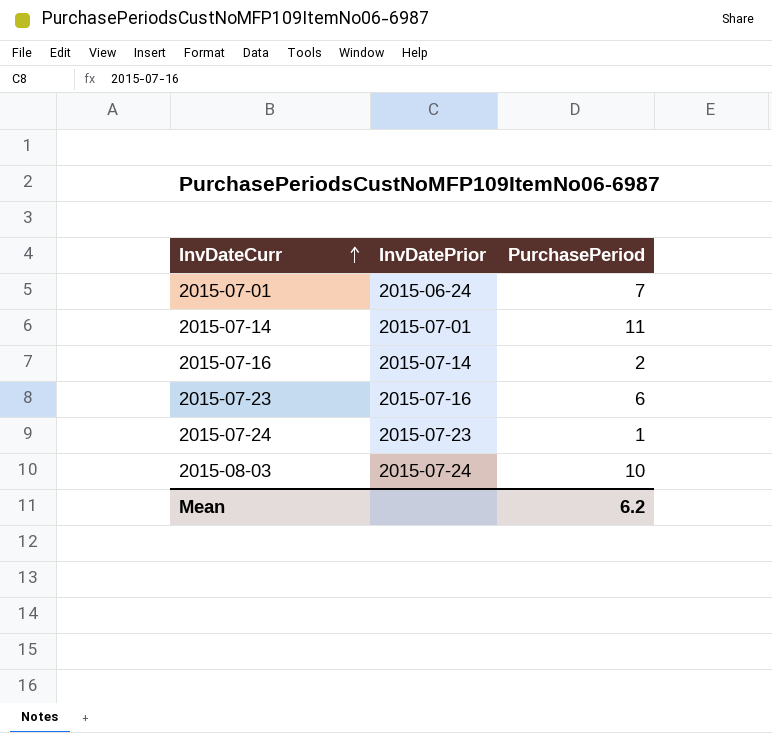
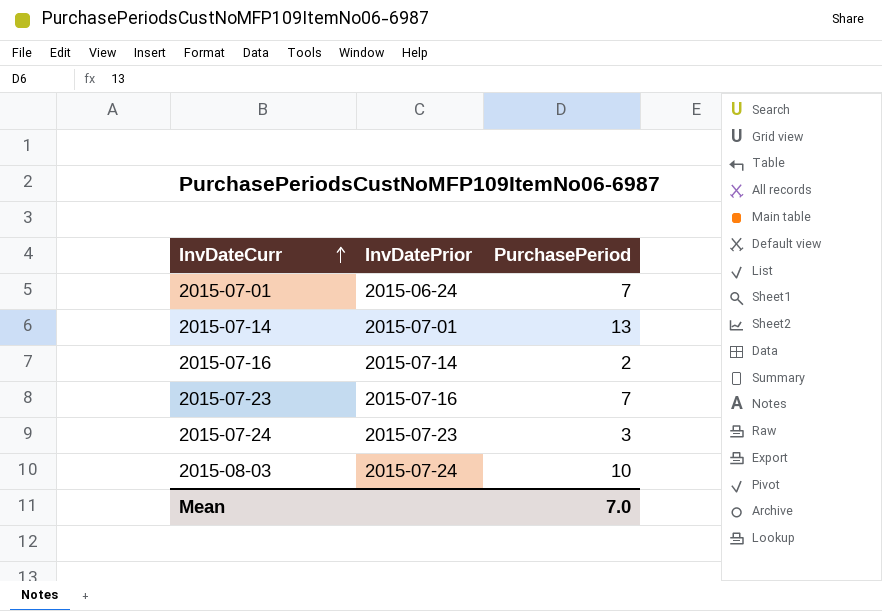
2015-07-14 | PurchasePeriod: 11 -> 13
2015-07-23 | PurchasePeriod: 6 -> 7
2015-07-24 | PurchasePeriod: 1 -> 3
Mean | PurchasePeriod: 6.2 -> 7.0

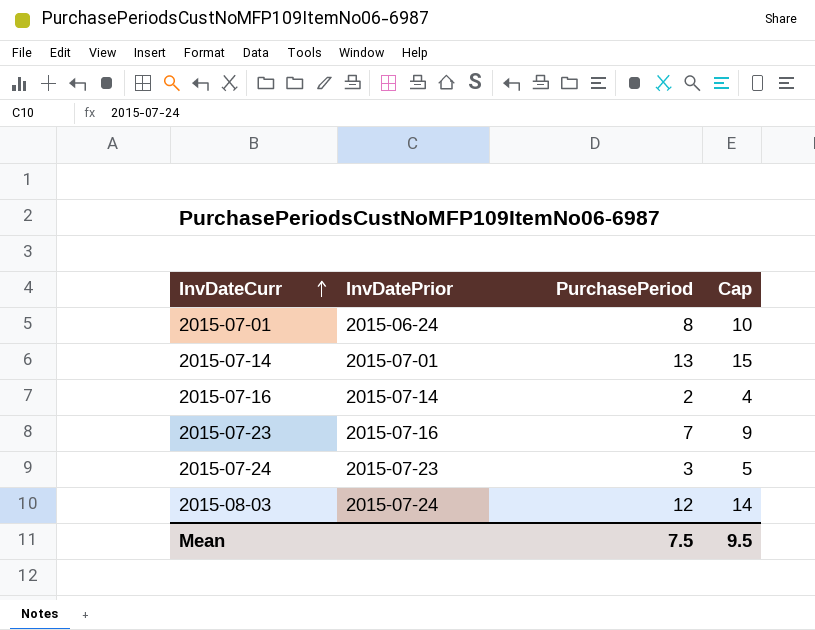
column Cap | formula: none -> [PurchasePeriod] + 2
2015-07-01 | PurchasePeriod: 7 -> 8
2015-08-03 | PurchasePeriod: 10 -> 12
Mean | PurchasePeriod: 7.0 -> 7.5

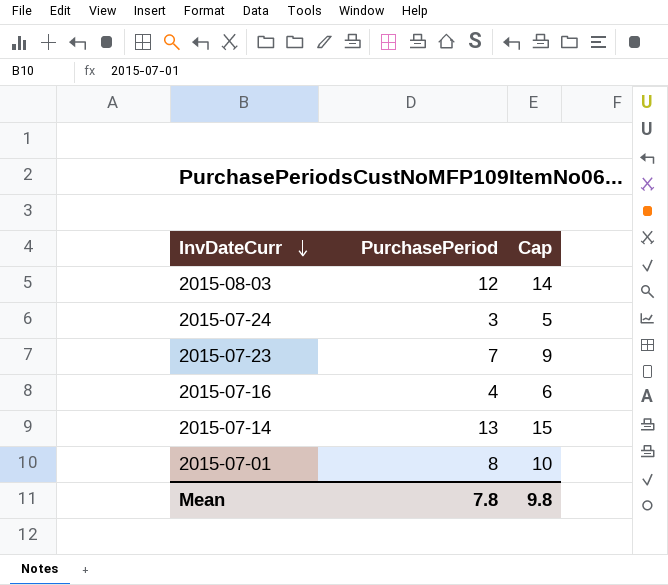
row order: InvDateCurr ascending -> InvDateCurr descending
column InvDatePrior | position: 2 -> none
2015-07-16 | PurchasePeriod: 2 -> 4
2015-07-16 | Cap: 4 -> 6
Mean | PurchasePeriod: 7.5 -> 7.8
Mean | Cap: 9.5 -> 9.8

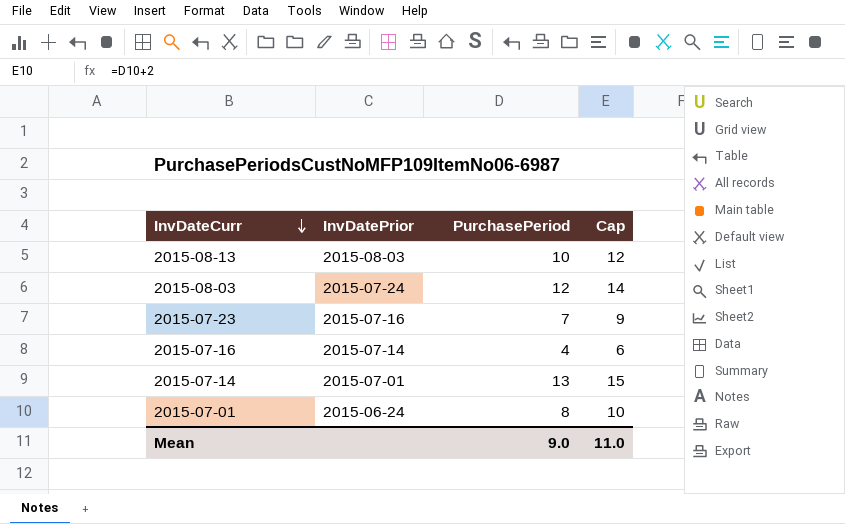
column InvDatePrior | position: none -> 2
row 2015-07-24: 3 | 5 -> none
row 2015-08-13: none -> 2015-08-03 | 10 | 12
Mean | PurchasePeriod: 7.8 -> 9.0
Mean | Cap: 9.8 -> 11.0

